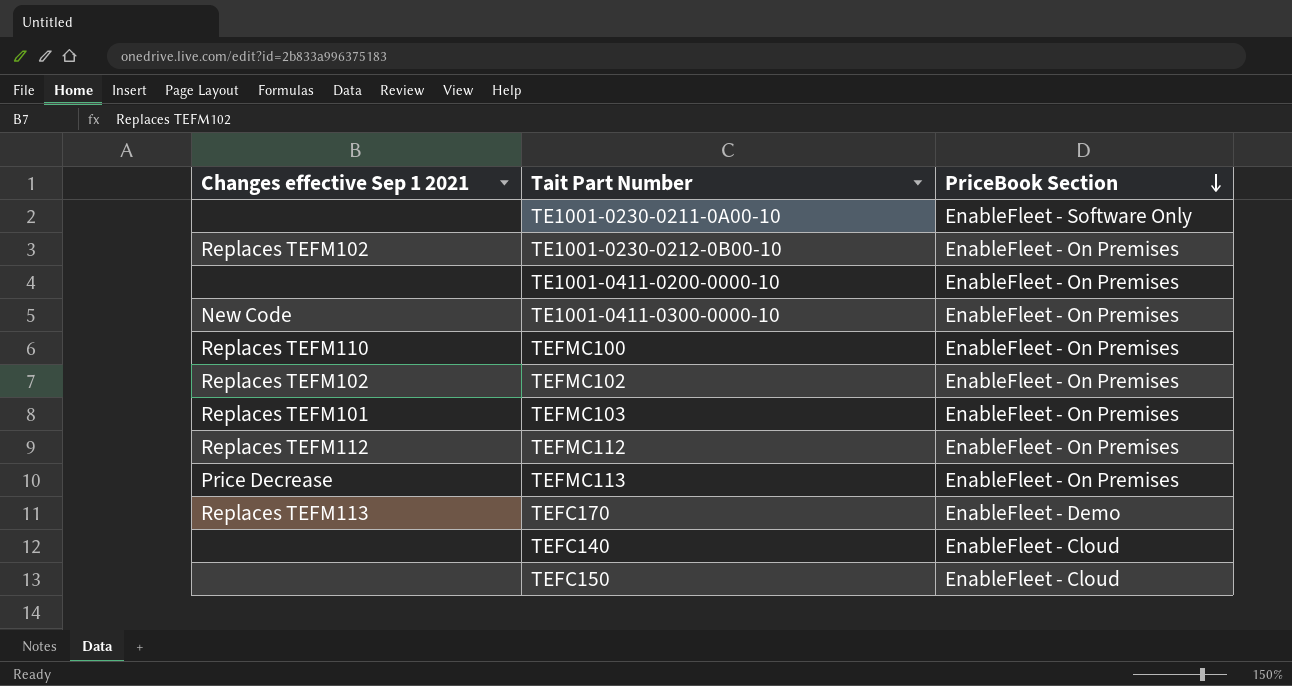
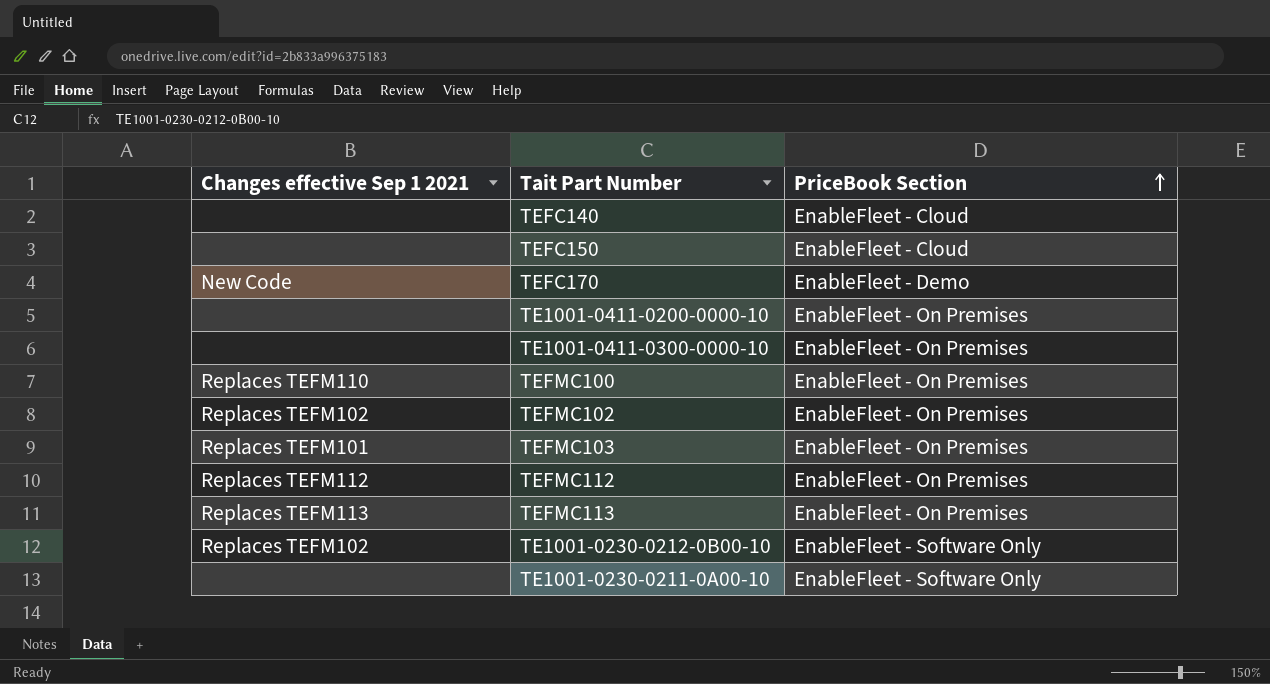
row order: PriceBook Section descending -> PriceBook Section ascending
TEFC170 | Changes effective Sep 1 2021: Replaces TEFM113 -> New Code
TE1001-0411-0300-0000-10 | Changes effective Sep 1 2021: New Code -> none
TEFMC113 | Changes effective Sep 1 2021: Price Decrease -> Replaces TEFM113
TE1001-0230-0212-0B00-10 | PriceBook Section: EnableFleet - On Premises -> EnableFleet - Software Only

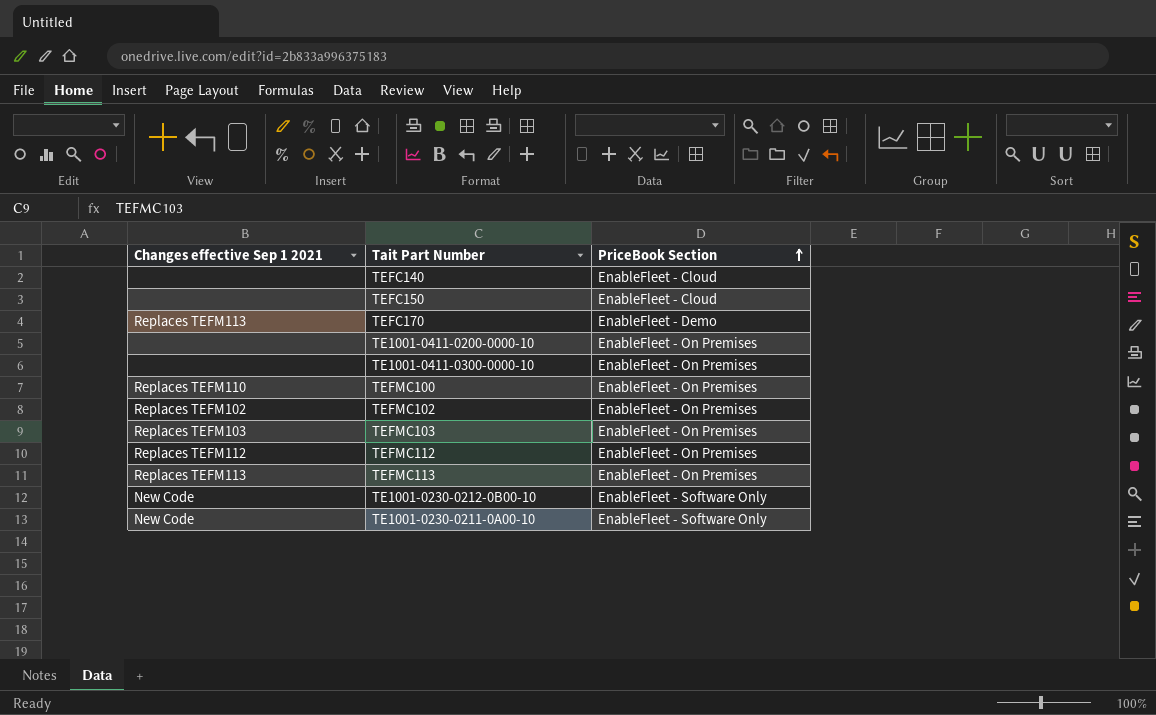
TEFC170 | Changes effective Sep 1 2021: New Code -> Replaces TEFM113
TEFMC103 | Changes effective Sep 1 2021: Replaces TEFM101 -> Replaces TEFM103
TE1001-0230-0212-0B00-10 | Changes effective Sep 1 2021: Replaces TEFM102 -> New Code
TE1001-0230-0211-0A00-10 | Changes effective Sep 1 2021: none -> New Code

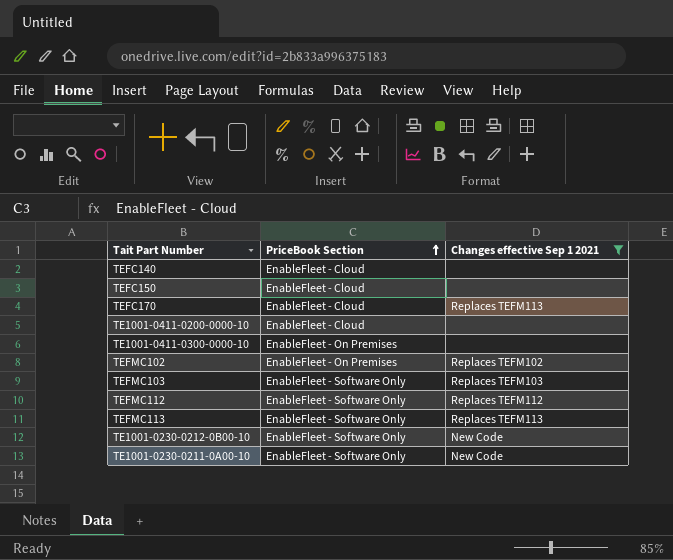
filter: none -> Changes effective Sep 1 2021 != Replaces TEFM110
column Changes effective Sep 1 2021 | position: 1 -> 3
TEFC170 | PriceBook Section: EnableFleet - Demo -> EnableFleet - Cloud
TE1001-0411-0200-0000-10 | PriceBook Section: EnableFleet - On Premises -> EnableFleet - Cloud
TEFMC103 | PriceBook Section: EnableFleet - On Premises -> EnableFleet - Software Only
TEFMC112 | PriceBook Section: EnableFleet - On Premises -> EnableFleet - Software Only
TEFMC113 | PriceBook Section: EnableFleet - On Premises -> EnableFleet - Software Only

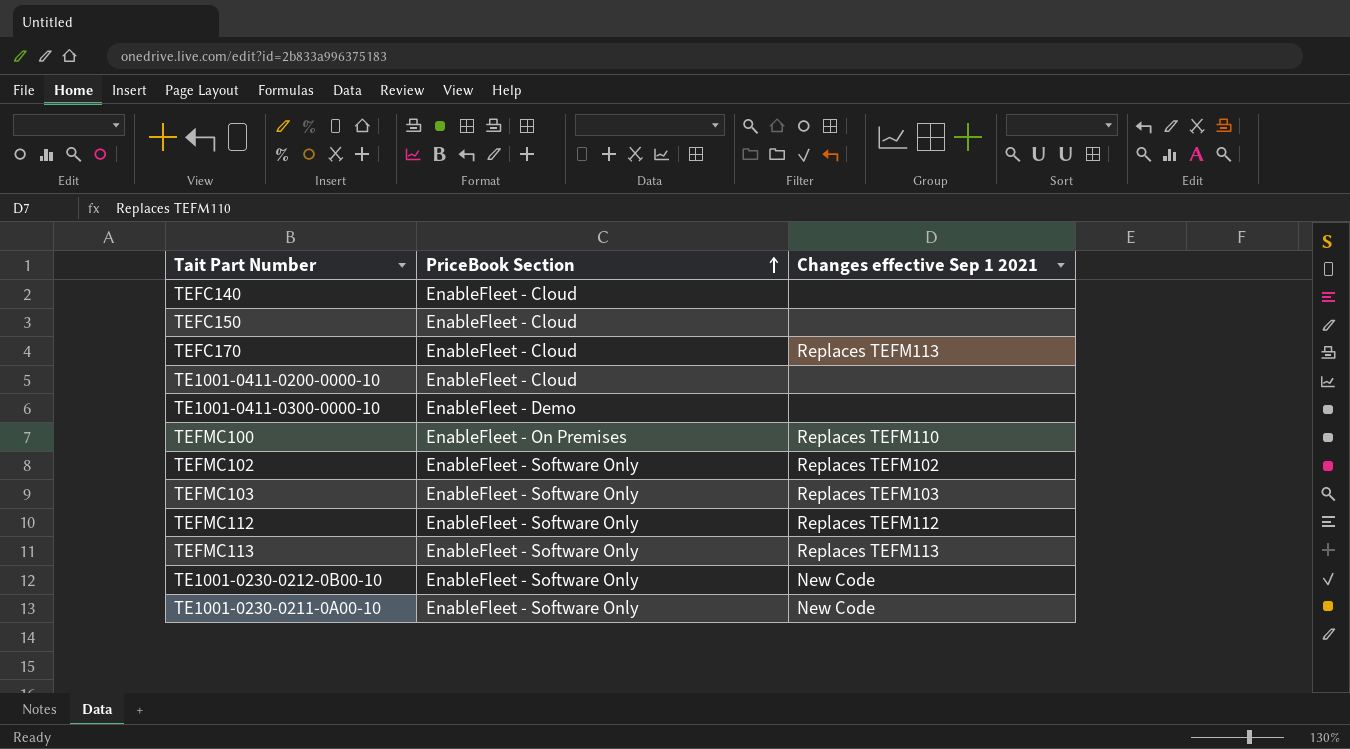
filter: Changes effective Sep 1 2021 != Replaces TEFM110 -> none
TE1001-0411-0300-0000-10 | PriceBook Section: EnableFleet - On Premises -> EnableFleet - Demo
TEFMC102 | PriceBook Section: EnableFleet - On Premises -> EnableFleet - Software Only

